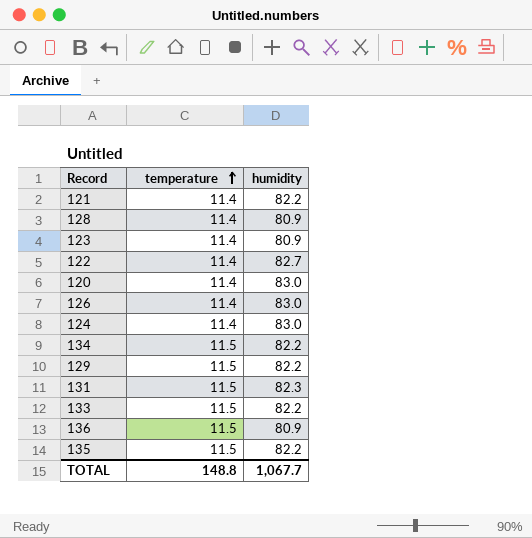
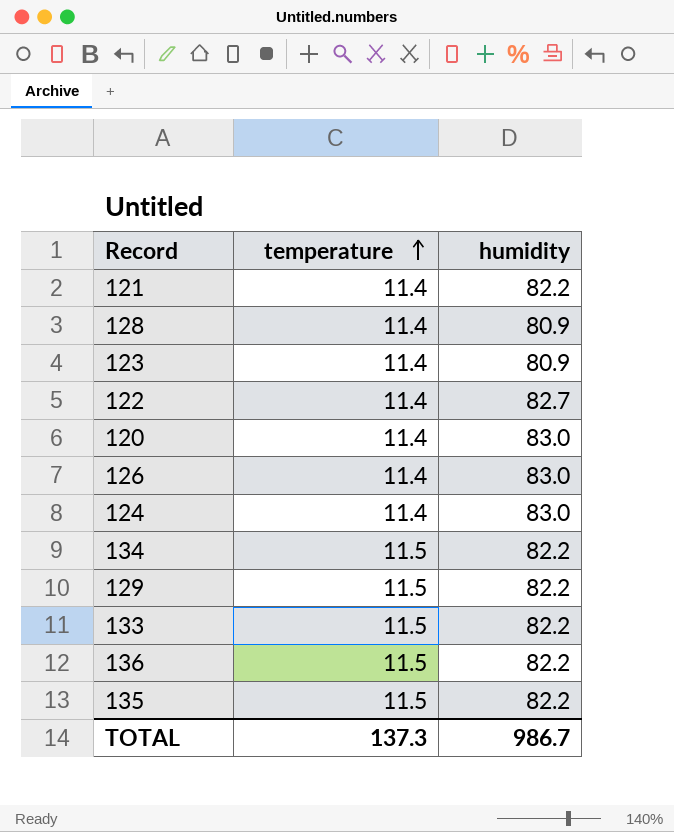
row 131: 11.5 | 82.3 -> none
136 | humidity: 80.9 -> 82.2
TOTAL | temperature: 148.8 -> 137.3
TOTAL | humidity: 1,067.7 -> 986.7

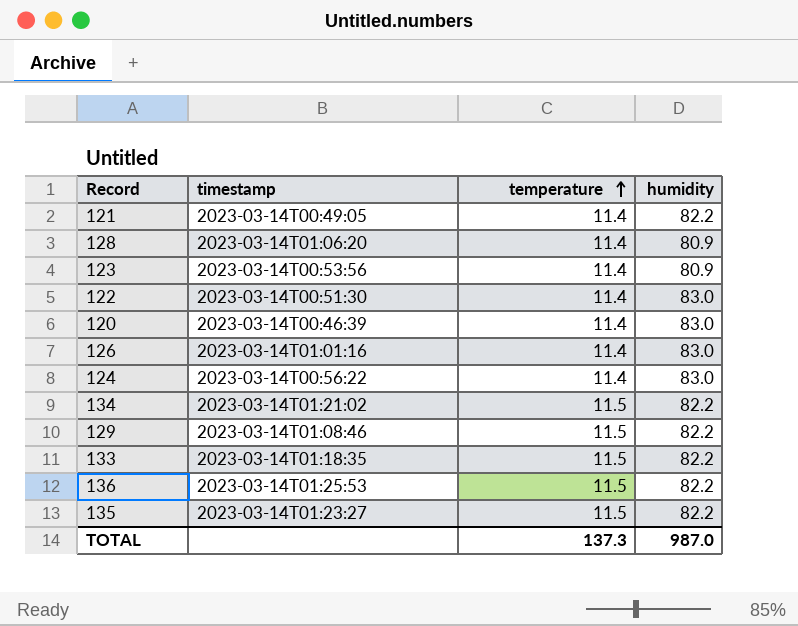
column timestamp | position: none -> 2
122 | humidity: 82.7 -> 83.0
TOTAL | humidity: 986.7 -> 987.0

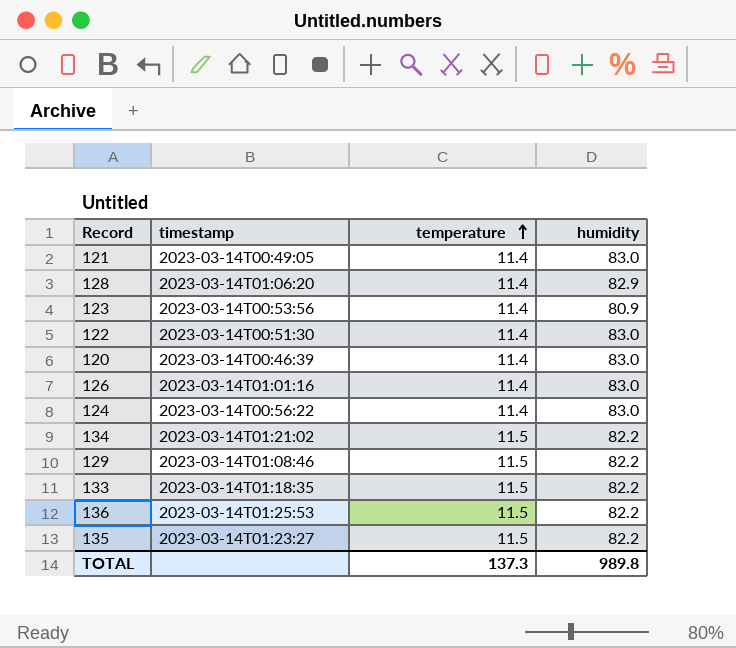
121 | humidity: 82.2 -> 83.0
128 | humidity: 80.9 -> 82.9
TOTAL | humidity: 987.0 -> 989.8

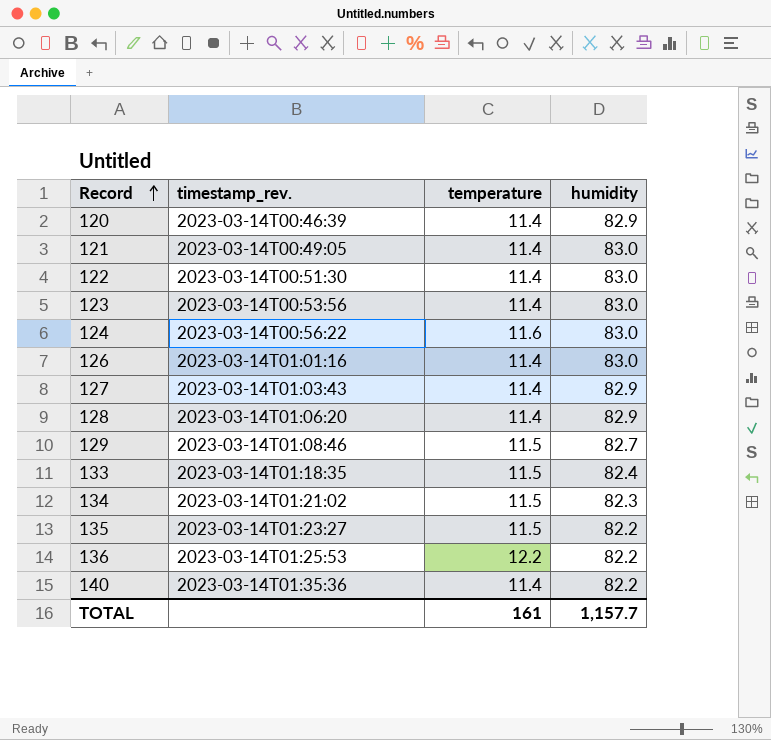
row order: temperature ascending -> Record ascending
column name: timestamp -> timestamp_rev.
120 | humidity: 83.0 -> 82.9
123 | humidity: 80.9 -> 83.0
124 | temperature: 11.4 -> 11.6
row 127: none -> 2023-03-14T01:03:43 | 11.4 | 82.9
129 | humidity: 82.2 -> 82.7
133 | humidity: 82.2 -> 82.4
134 | humidity: 82.2 -> 82.3
136 | temperature: 11.5 -> 12.2
row 140: none -> 2023-03-14T01:35:36 | 11.4 | 82.2
TOTAL | temperature: 137.3 -> 161
TOTAL | humidity: 989.8 -> 1,157.7

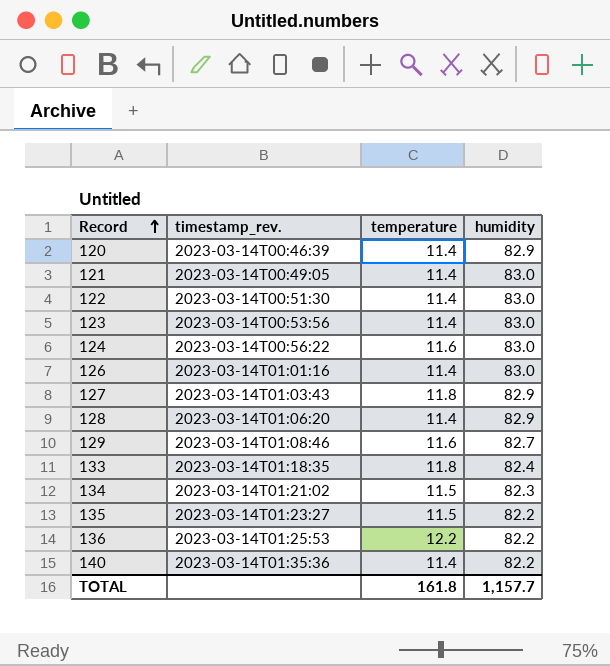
127 | temperature: 11.4 -> 11.8
129 | temperature: 11.5 -> 11.6
133 | temperature: 11.5 -> 11.8
TOTAL | temperature: 161 -> 161.8

